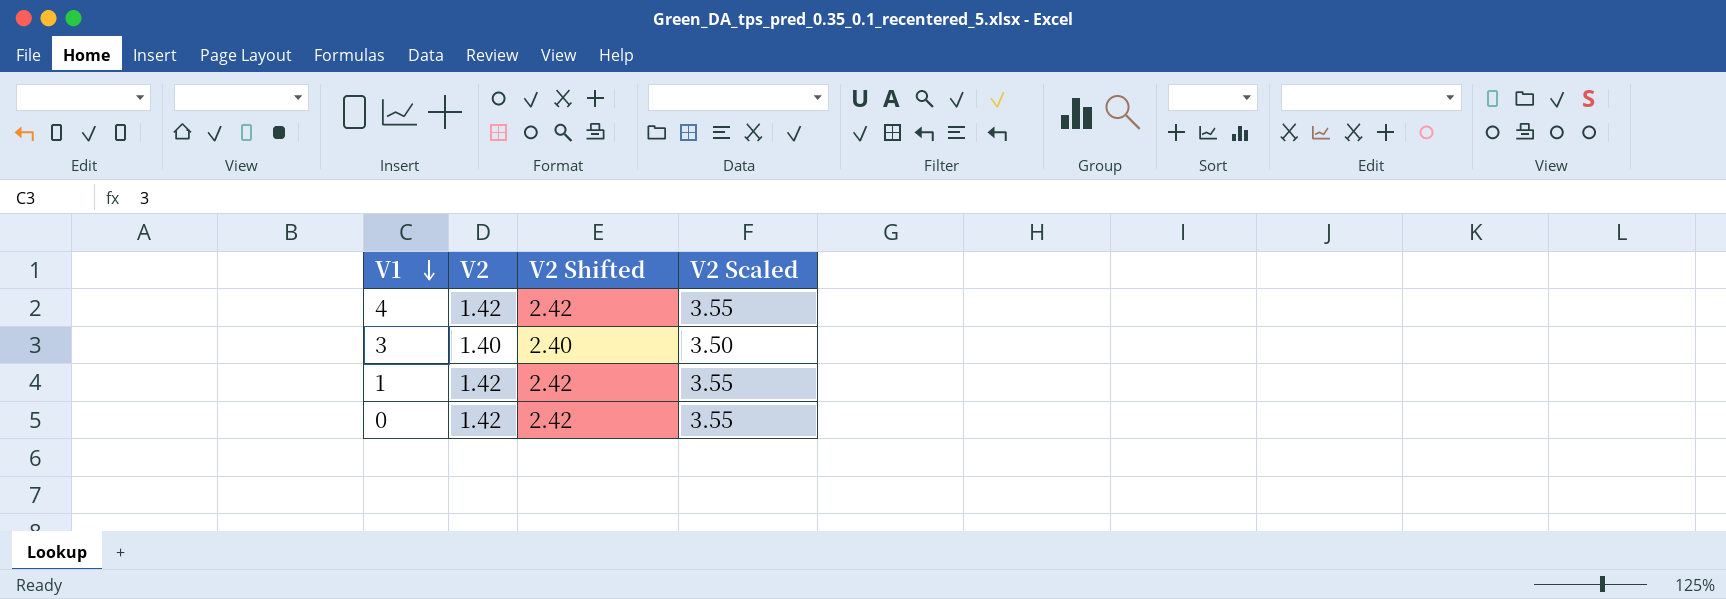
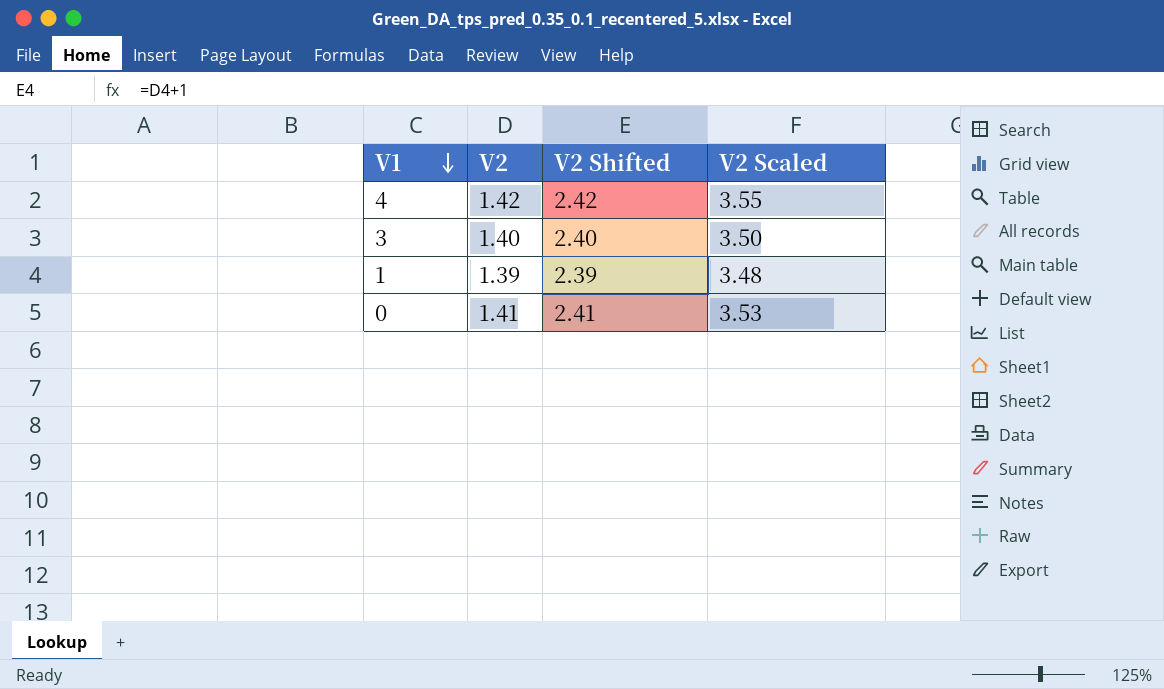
1 | V2: 1.42 -> 1.39
1 | V2 Shifted: 2.42 -> 2.39
1 | V2 Scaled: 3.55 -> 3.48
0 | V2: 1.42 -> 1.41
0 | V2 Shifted: 2.42 -> 2.41
0 | V2 Scaled: 3.55 -> 3.53

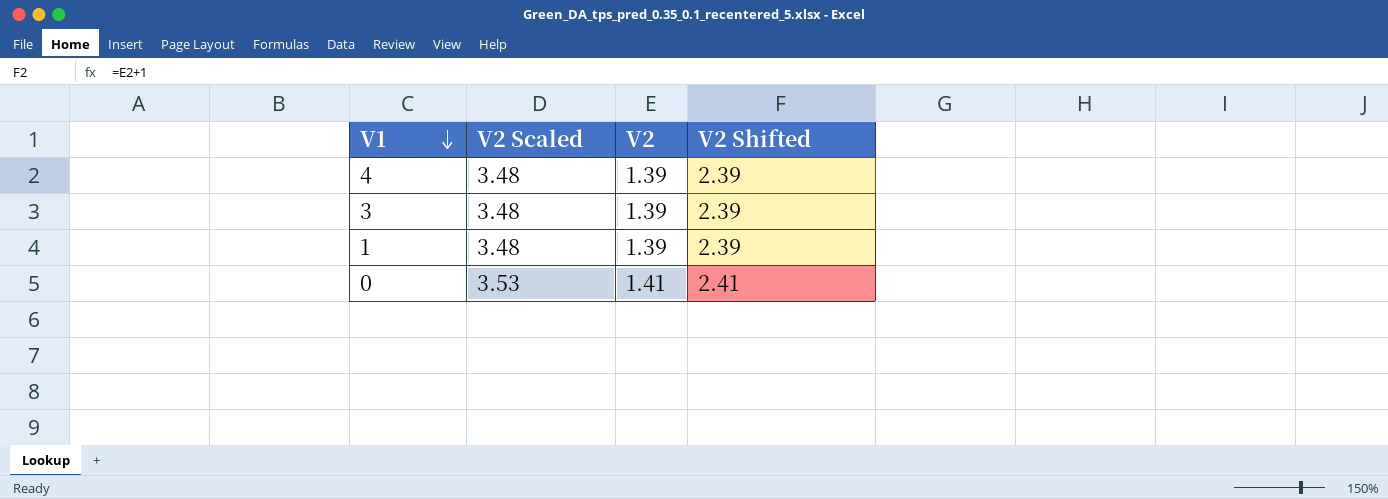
column V2 Scaled | position: 4 -> 2
4 | V2 Scaled: 3.55 -> 3.48
4 | V2: 1.42 -> 1.39
4 | V2 Shifted: 2.42 -> 2.39
3 | V2 Scaled: 3.50 -> 3.48
3 | V2: 1.40 -> 1.39
3 | V2 Shifted: 2.40 -> 2.39

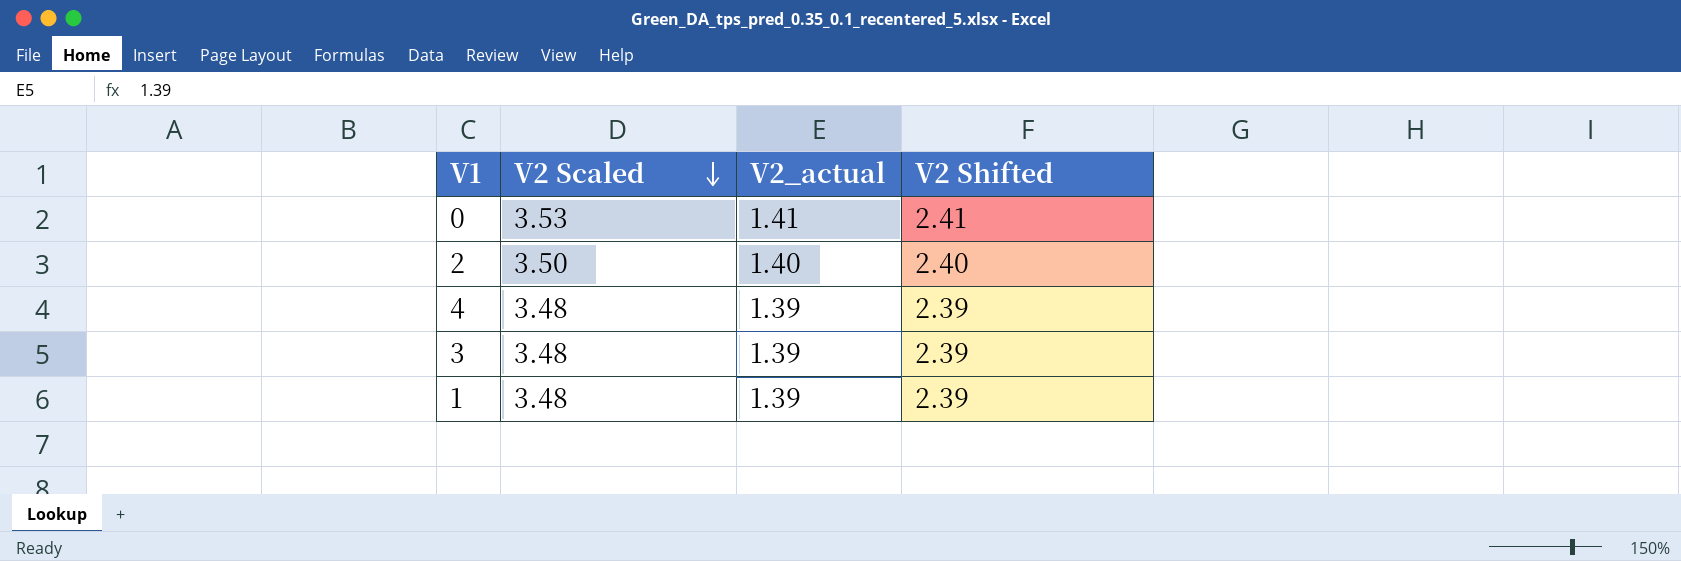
row order: V1 descending -> V2 Scaled descending
column name: V2 -> V2_actual
row 2: none -> 3.50 | 1.40 | 2.40

